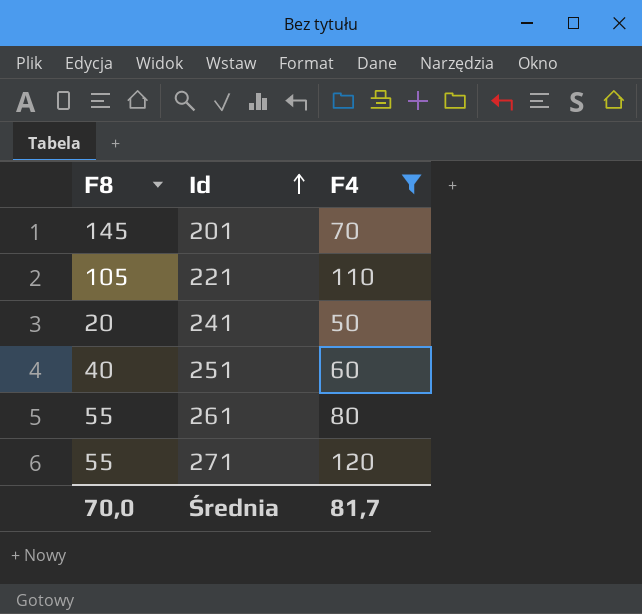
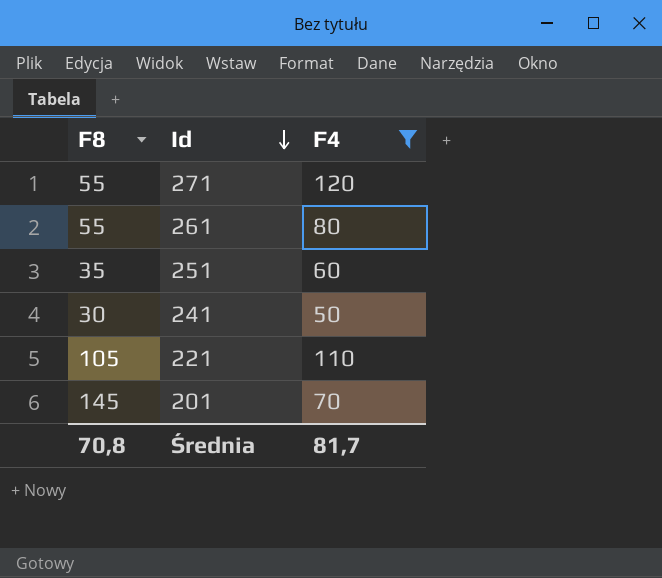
row order: Id ascending -> Id descending
251 | F8: 40 -> 35
241 | F8: 20 -> 30
Średnia | F8: 70,0 -> 70,8

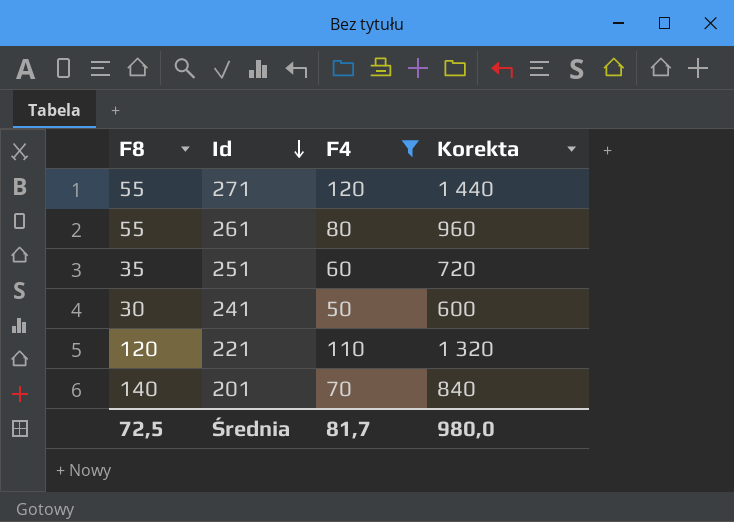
column Korekta | formula: none -> [F4] * 12
221 | F8: 105 -> 120
201 | F8: 145 -> 140
Średnia | F8: 70,8 -> 72,5

